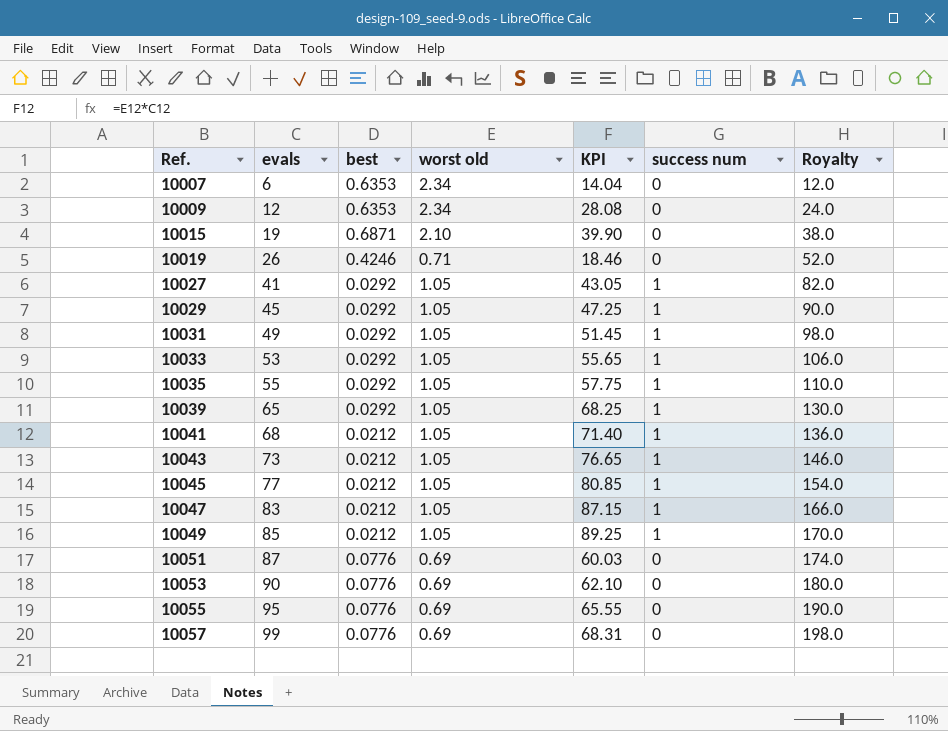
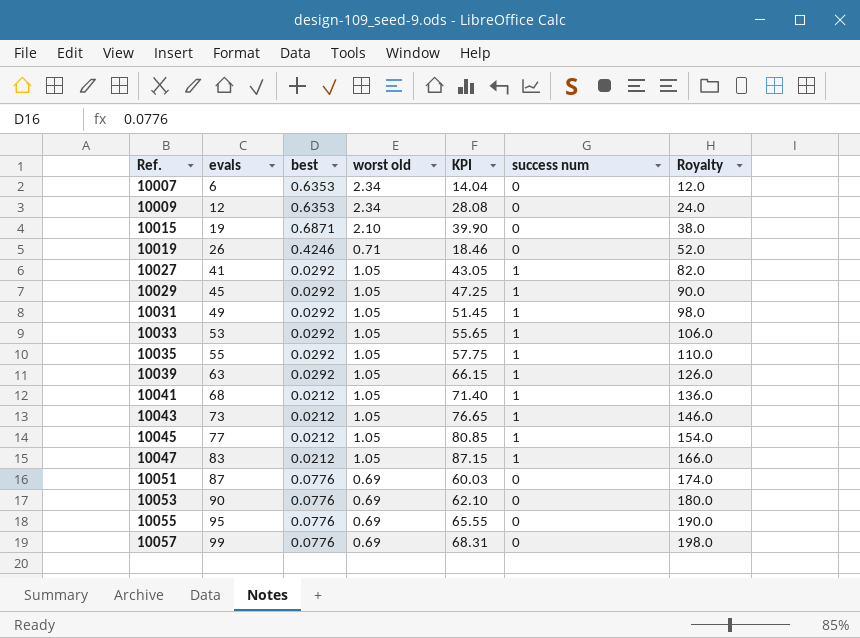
row 10049: 85 | 0.0212 | 1.05 | 89.25 | 1 | 170.0 -> none
10039 | evals: 65 -> 63
10039 | KPI: 68.25 -> 66.15
10039 | Royalty: 130.0 -> 126.0

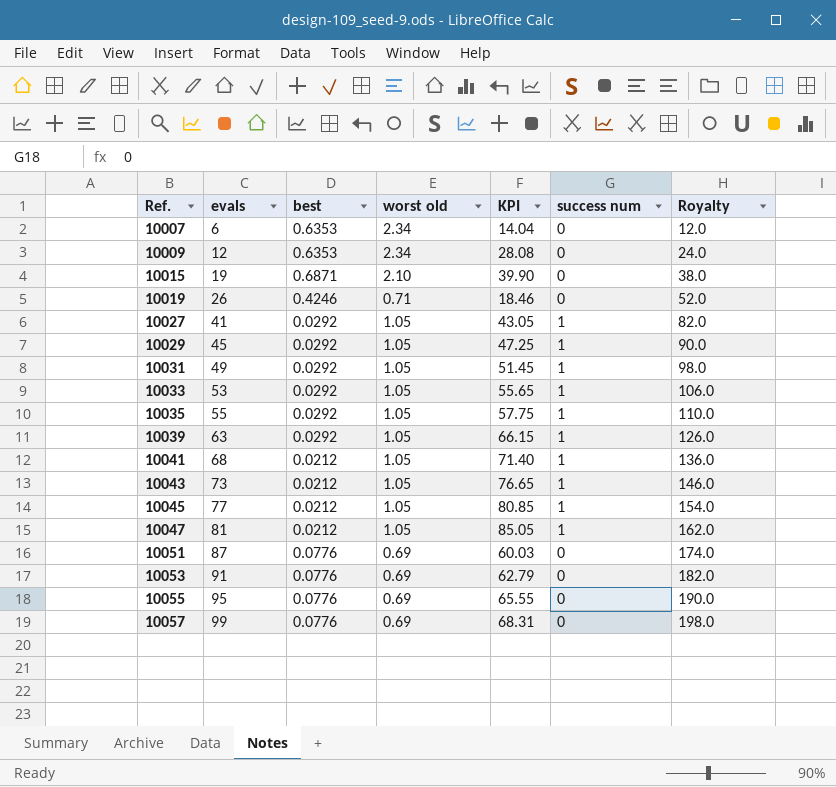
10047 | evals: 83 -> 81
10047 | KPI: 87.15 -> 85.05
10047 | Royalty: 166.0 -> 162.0
10053 | evals: 90 -> 91
10053 | KPI: 62.10 -> 62.79
10053 | Royalty: 180.0 -> 182.0

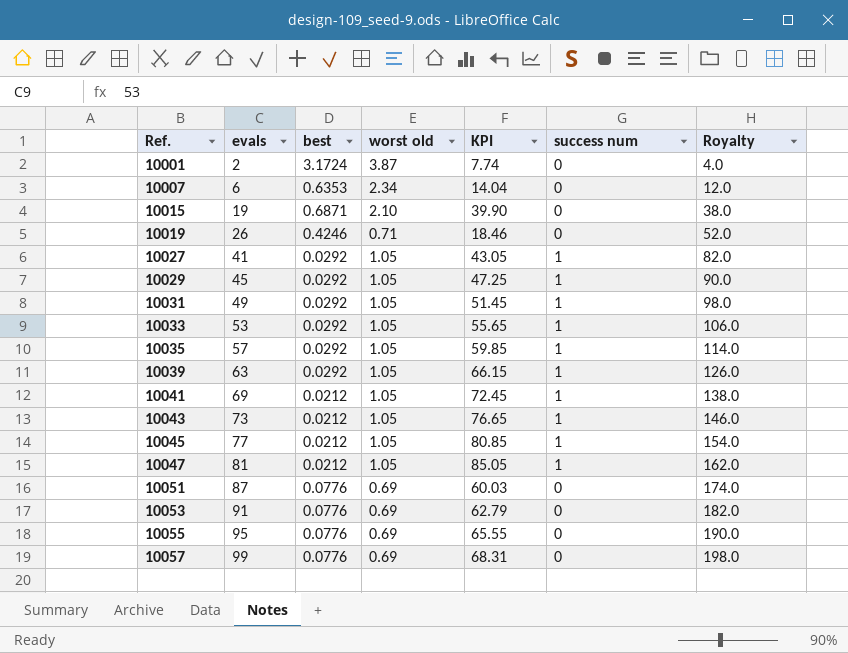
row 10009: 12 | 0.6353 | 2.34 | 28.08 | 0 | 24.0 -> none
row 10001: none -> 2 | 3.1724 | 3.87 | 7.74 | 0 | 4.0
10035 | evals: 55 -> 57
10035 | KPI: 57.75 -> 59.85
10035 | Royalty: 110.0 -> 114.0
10041 | evals: 68 -> 69
10041 | KPI: 71.40 -> 72.45
10041 | Royalty: 136.0 -> 138.0

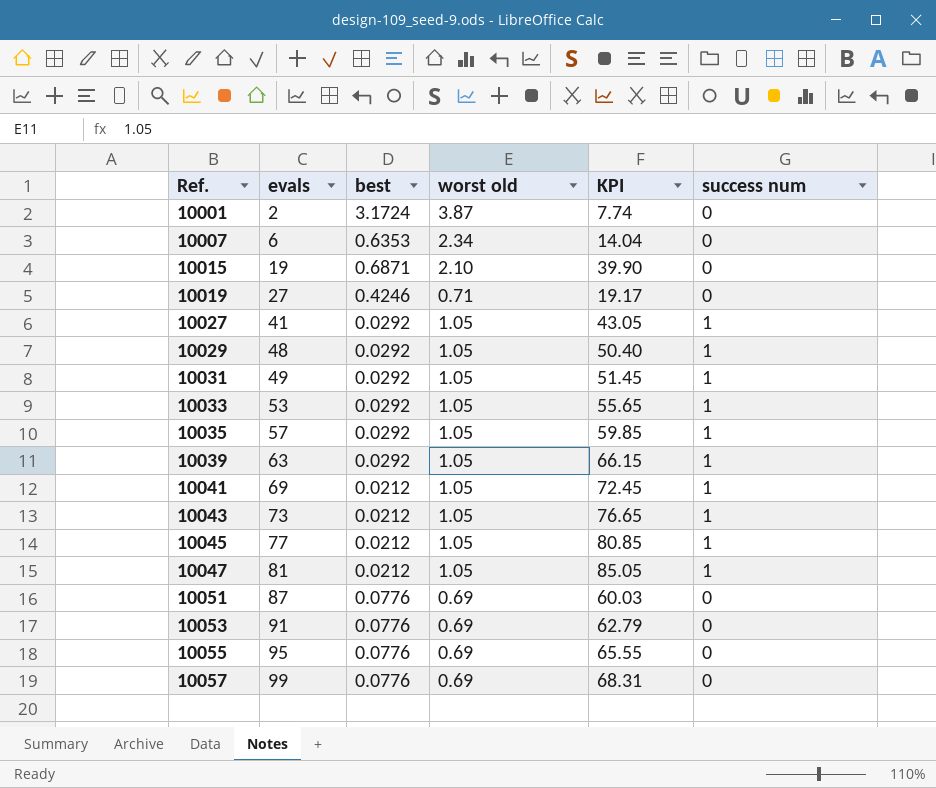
column Royalty | formula: [evals] * 2 -> none
10019 | evals: 26 -> 27
10019 | KPI: 18.46 -> 19.17
10029 | evals: 45 -> 48
10029 | KPI: 47.25 -> 50.40

